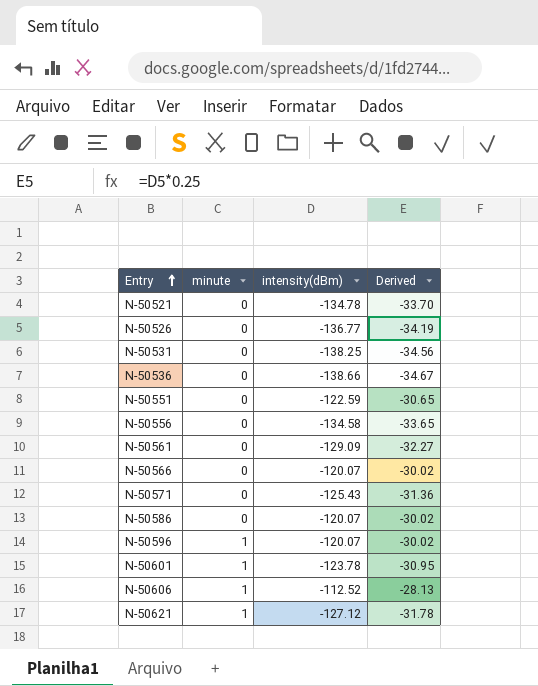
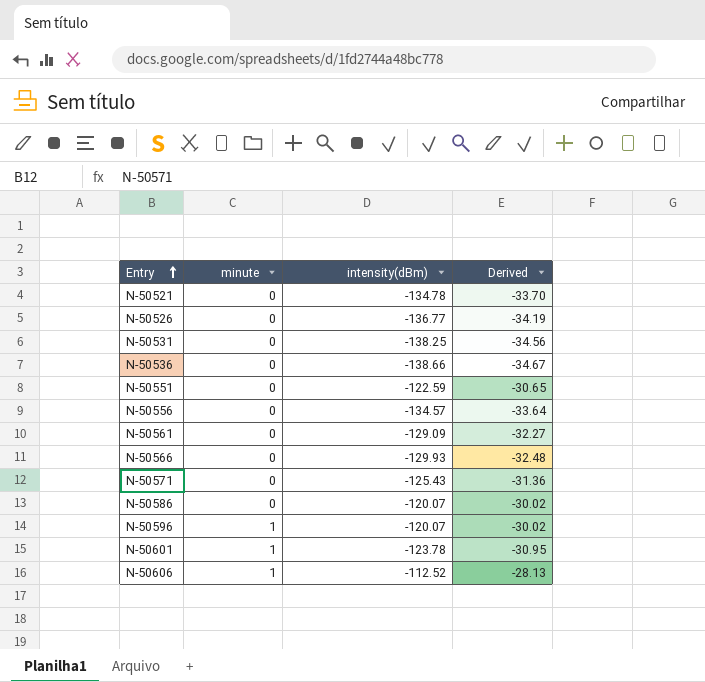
row N-50621: 1 | -127.12 | -31.78 -> none
N-50556 | intensity(dBm): -134.58 -> -134.57
N-50556 | Derived: -33.65 -> -33.64
N-50566 | intensity(dBm): -120.07 -> -129.93
N-50566 | Derived: -30.02 -> -32.48

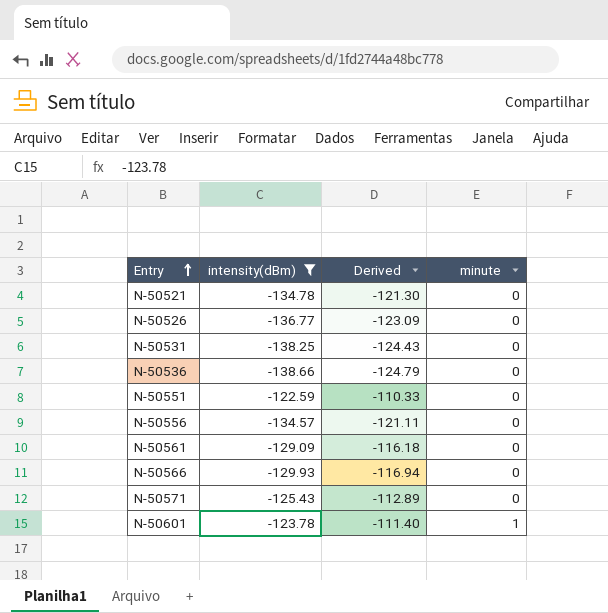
filter: none -> intensity(dBm) <= -122.59
column Derived | formula: [intensity(dBm)] * 0.25 -> [intensity(dBm)] * 0.9
column minute | position: 2 -> 4

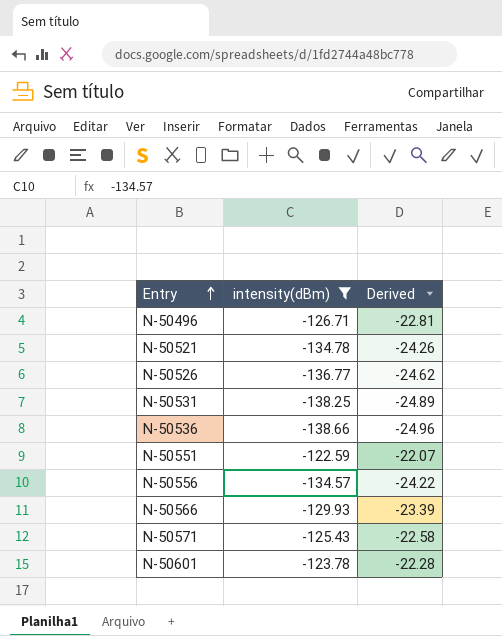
column minute | position: 4 -> none
column Derived | formula: [intensity(dBm)] * 0.9 -> [intensity(dBm)] * 0.18
row N-50561: -129.09 | -116.18 | 0 -> none
row N-50496: none -> -126.71 | -22.81

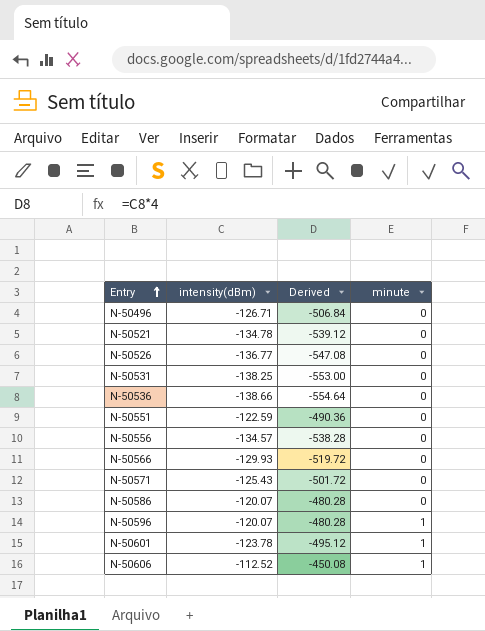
filter: intensity(dBm) <= -122.59 -> none
column Derived | formula: [intensity(dBm)] * 0.18 -> [intensity(dBm)] * 4
column minute | position: none -> 4

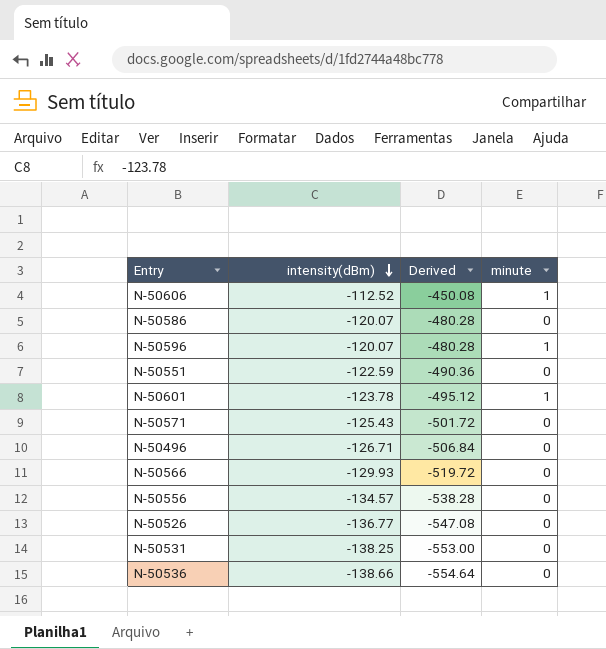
row order: Entry ascending -> intensity(dBm) descending
row N-50521: -134.78 | -539.12 | 0 -> none

